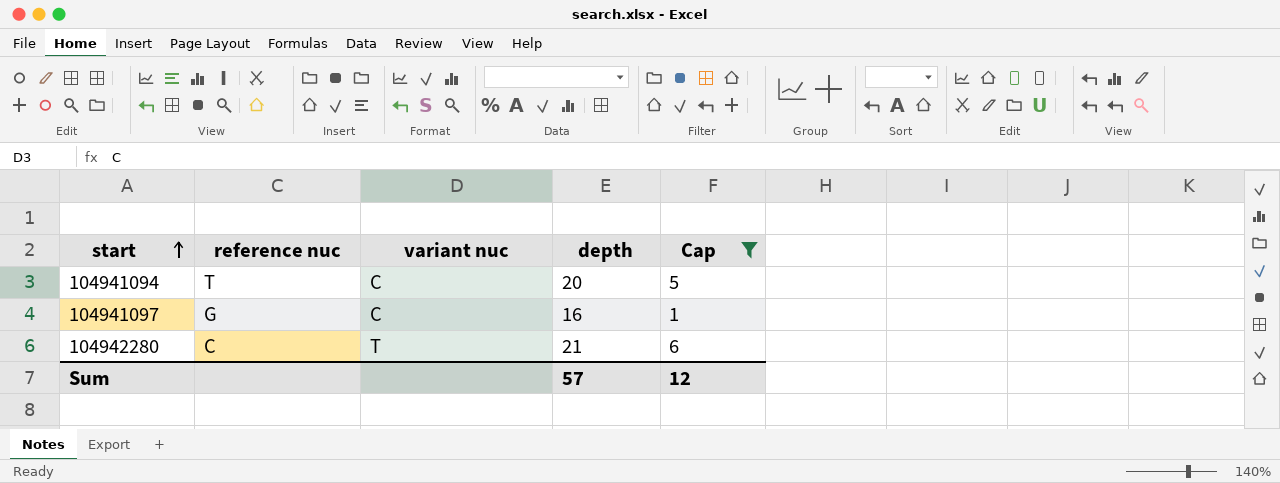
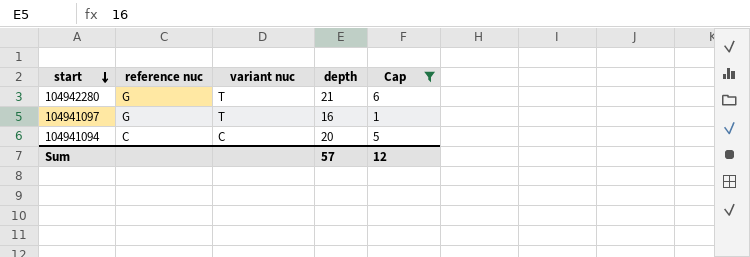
row order: start ascending -> start descending
104942280 | reference nuc: C -> G
104941097 | variant nuc: C -> T
104941094 | reference nuc: T -> C

